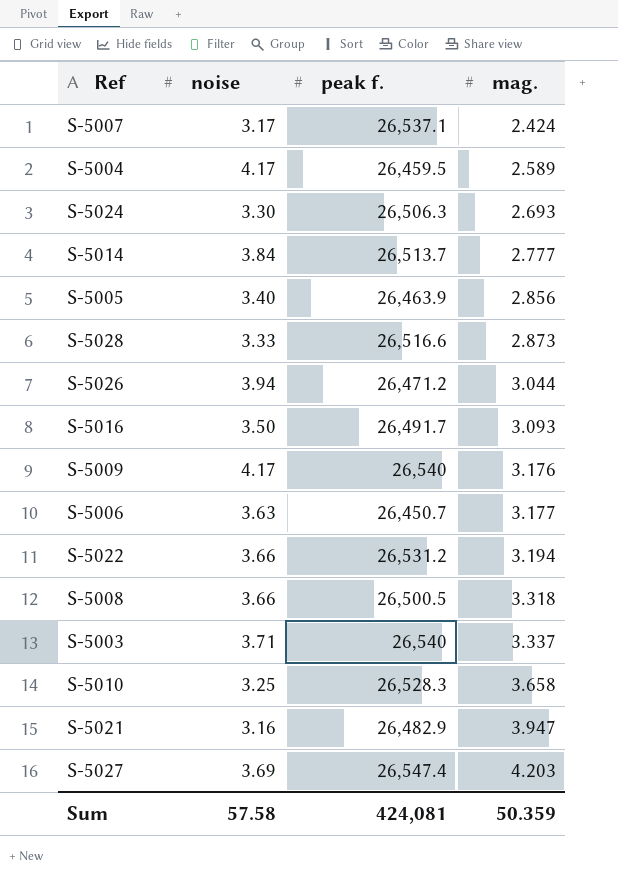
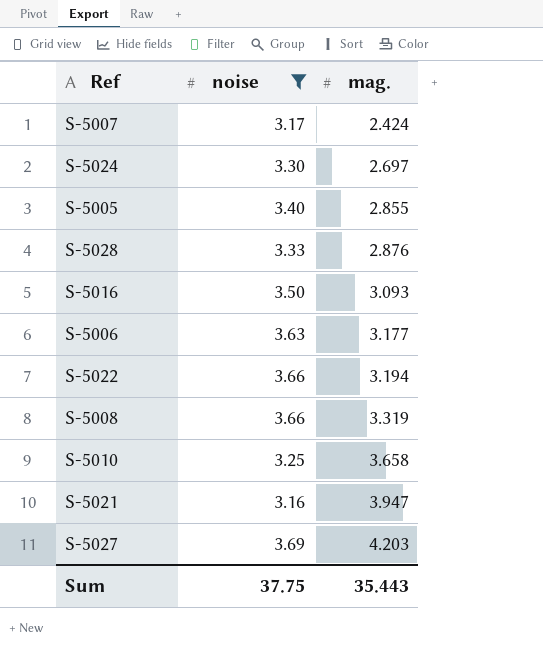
filter: none -> noise <= 3.69
column peak f. | position: 3 -> none
S-5024 | mag.: 2.693 -> 2.697
S-5005 | mag.: 2.856 -> 2.855
S-5028 | mag.: 2.873 -> 2.876
S-5008 | mag.: 3.318 -> 3.319
Sum | noise: 57.58 -> 37.75
Sum | mag.: 50.359 -> 35.443

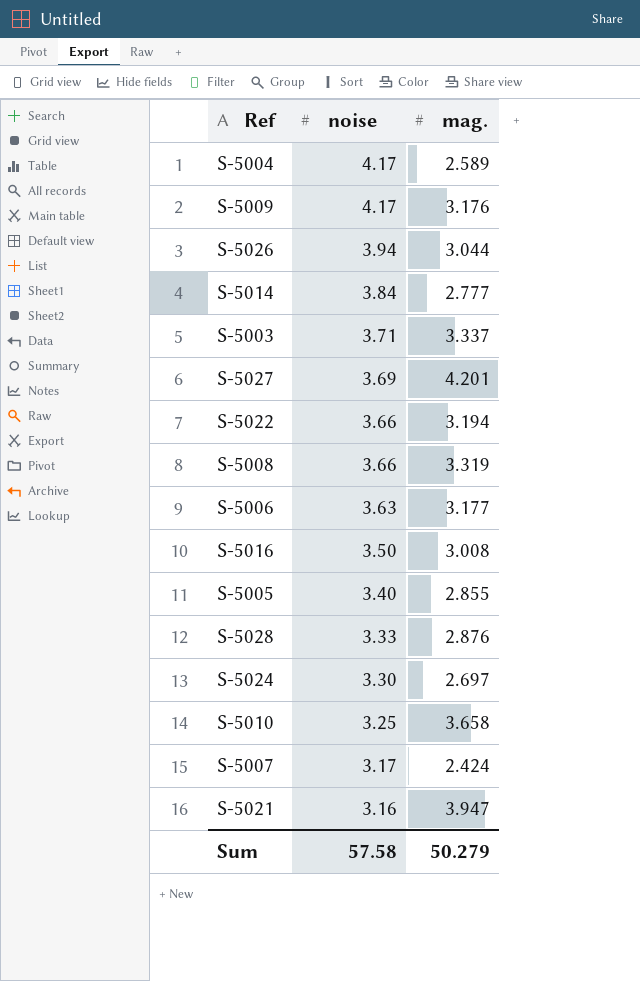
filter: noise <= 3.69 -> none
row order: mag. ascending -> noise descending
S-5027 | mag.: 4.203 -> 4.201
S-5016 | mag.: 3.093 -> 3.008
Sum | noise: 37.75 -> 57.58
Sum | mag.: 35.443 -> 50.279

